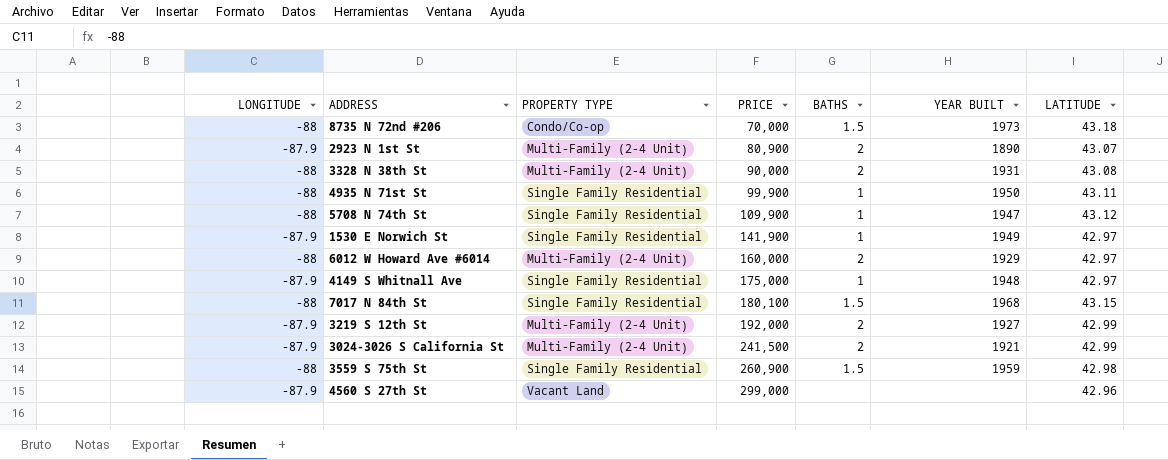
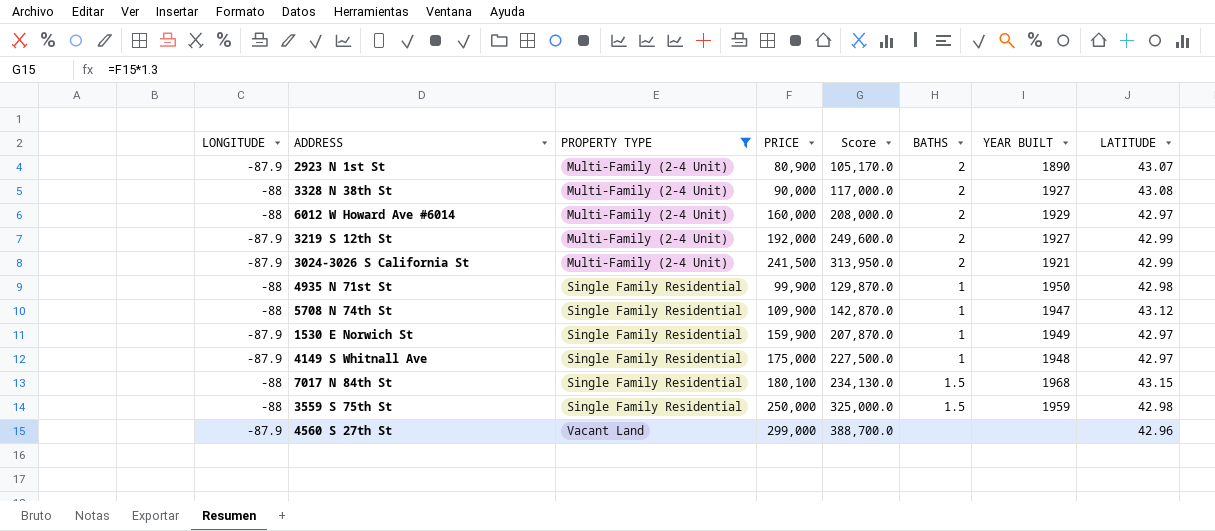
filter: none -> PROPERTY TYPE != Condo/Co-op
row order: PRICE ascending -> PROPERTY TYPE ascending
column Score | formula: none -> [PRICE] * 1.3
3328 N 38th St | YEAR BUILT: 1931 -> 1927
4935 N 71st St | LATITUDE: 43.11 -> 42.98
1530 E Norwich St | PRICE: 141,900 -> 159,900
3559 S 75th St | PRICE: 260,900 -> 250,000

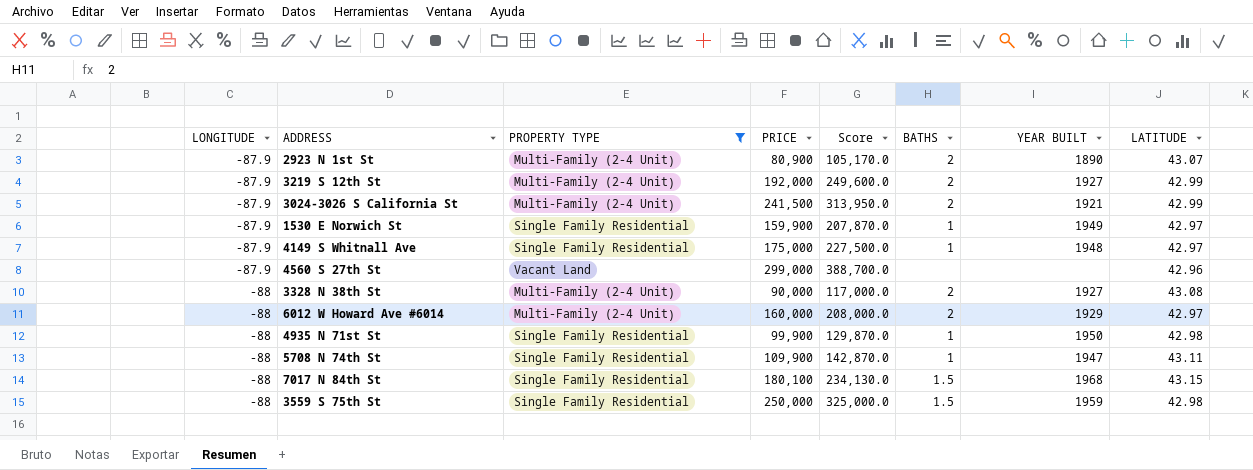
row order: PROPERTY TYPE ascending -> LONGITUDE descending
5708 N 74th St | LATITUDE: 43.12 -> 43.11

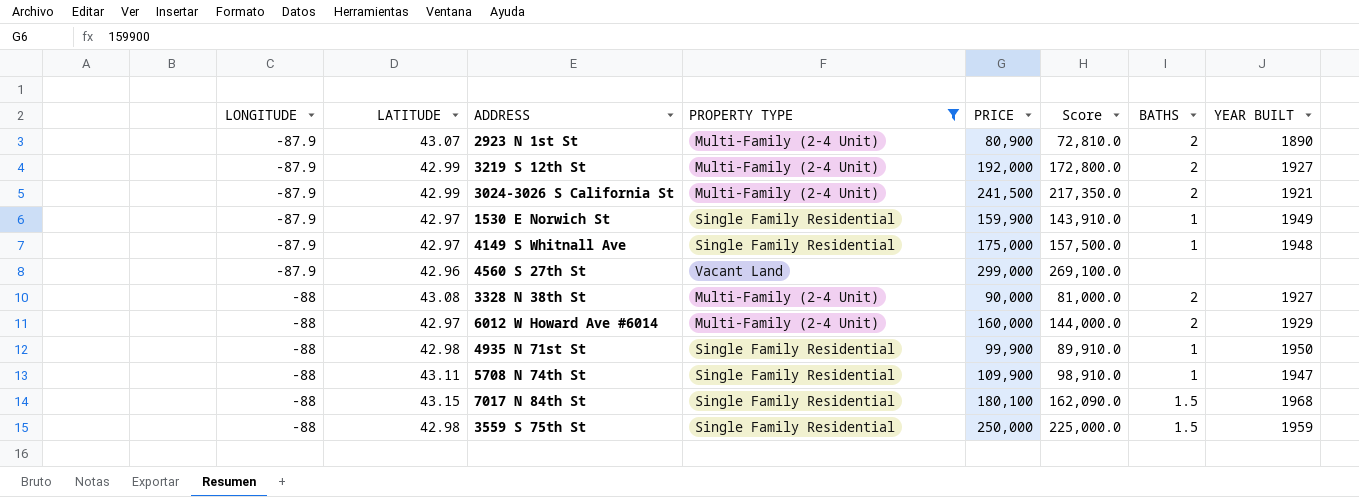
column LATITUDE | position: 8 -> 2
column Score | formula: [PRICE] * 1.3 -> [PRICE] * 0.9

